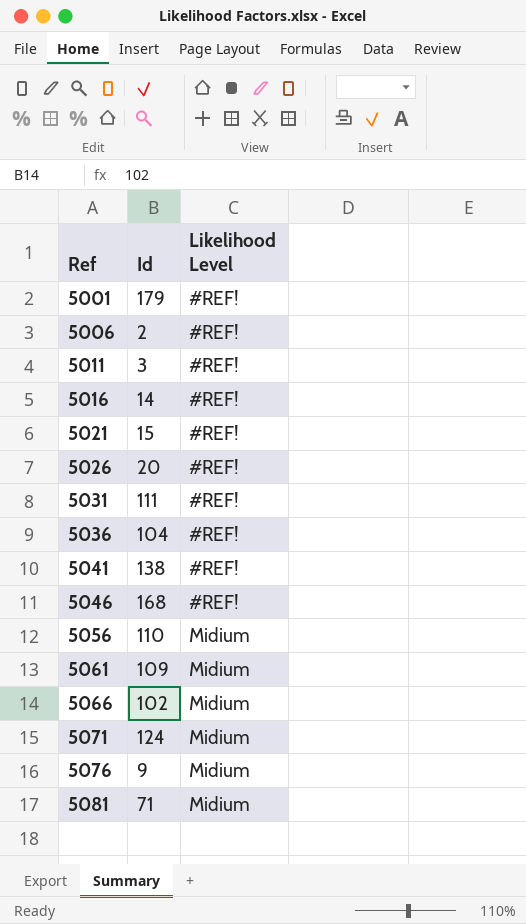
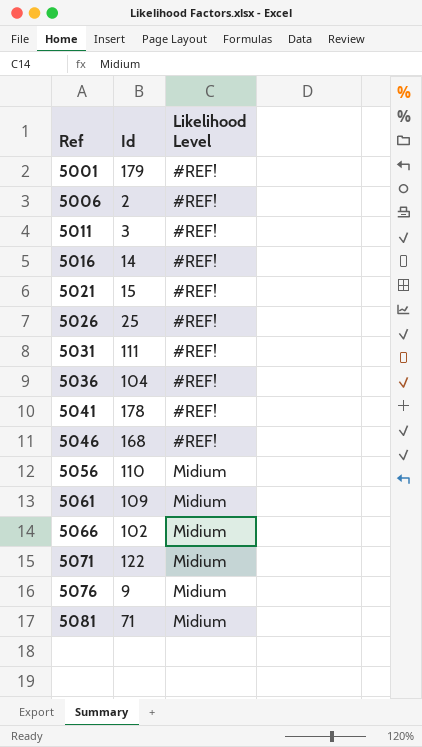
5026 | Id: 20 -> 25
5041 | Id: 138 -> 178
5071 | Id: 124 -> 122

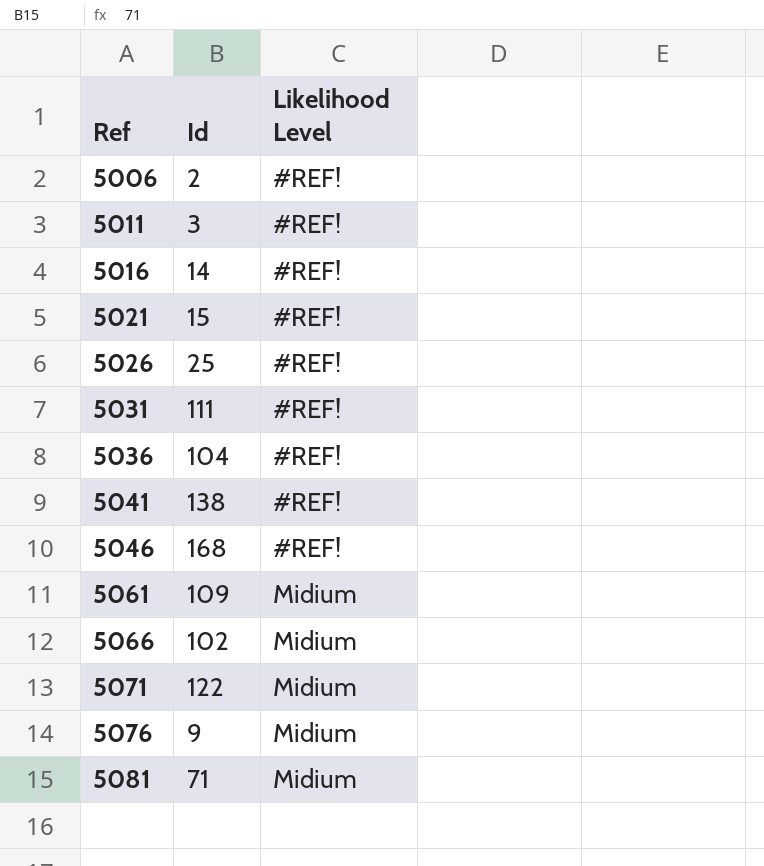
row 5001: 179 | #REF! -> none
row 5056: 110 | Midium -> none
5041 | Id: 178 -> 138

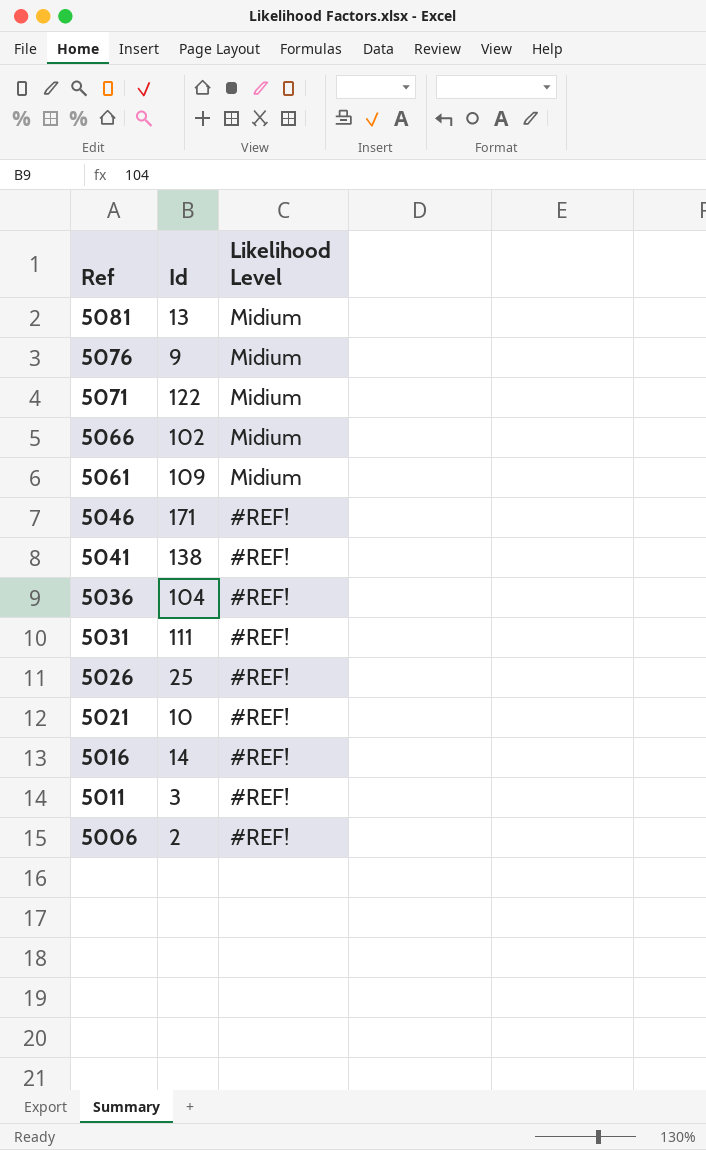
row order: Ref ascending -> Ref descending
5081 | Id: 71 -> 13
5046 | Id: 168 -> 171
5021 | Id: 15 -> 10

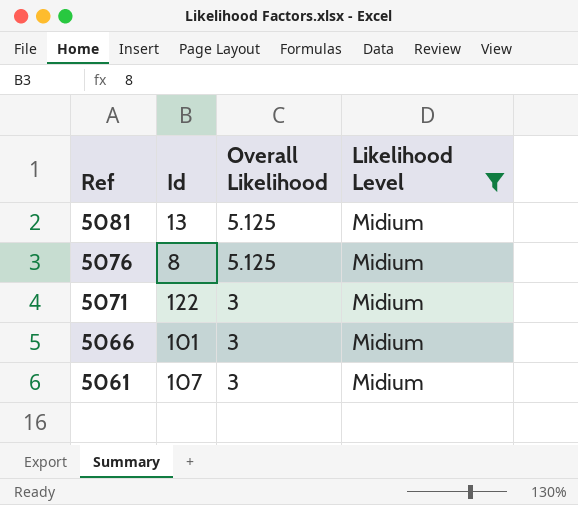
filter: none -> Likelihood Level = Midium
column Overall Likelihood | position: none -> 3
5076 | Id: 9 -> 8
5066 | Id: 102 -> 101
5061 | Id: 109 -> 107

